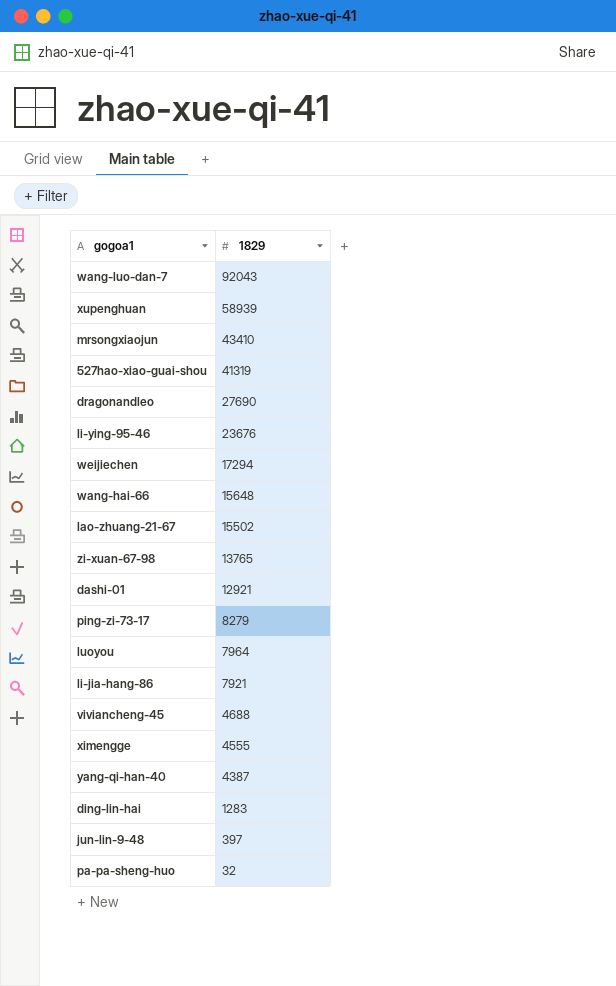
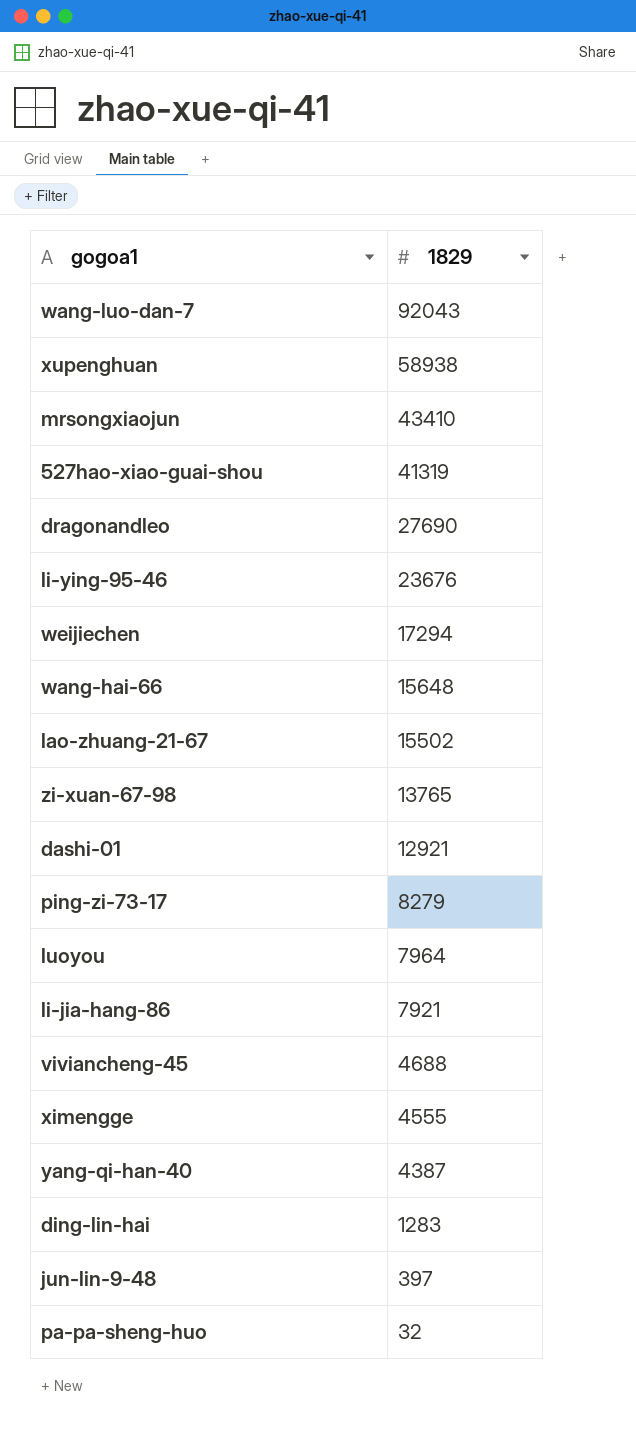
xupenghuan | 1829: 58939 -> 58938

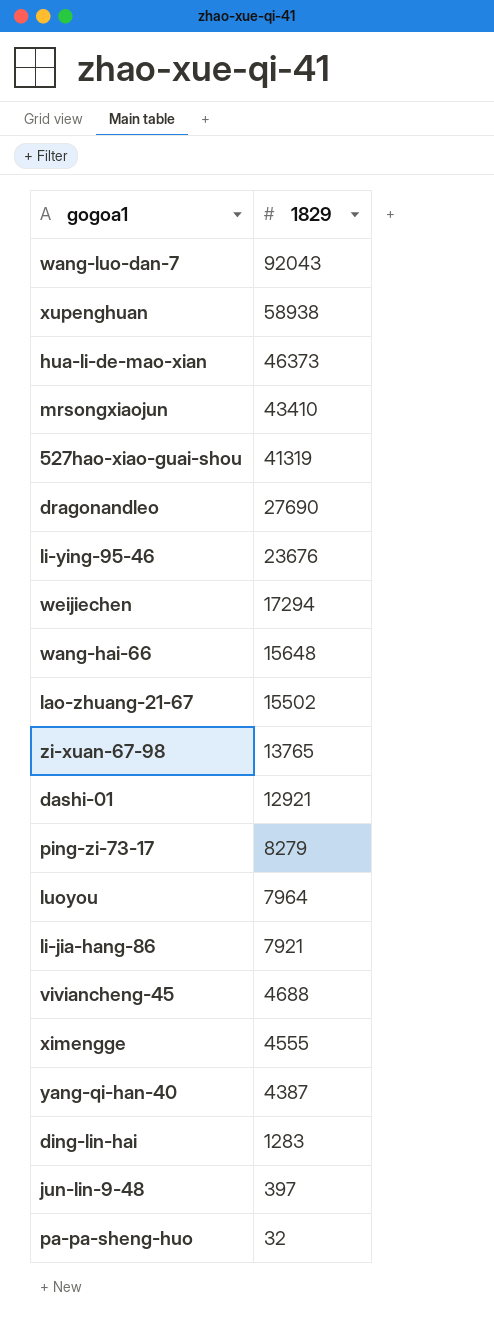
row hua-li-de-mao-xian: none -> 46373

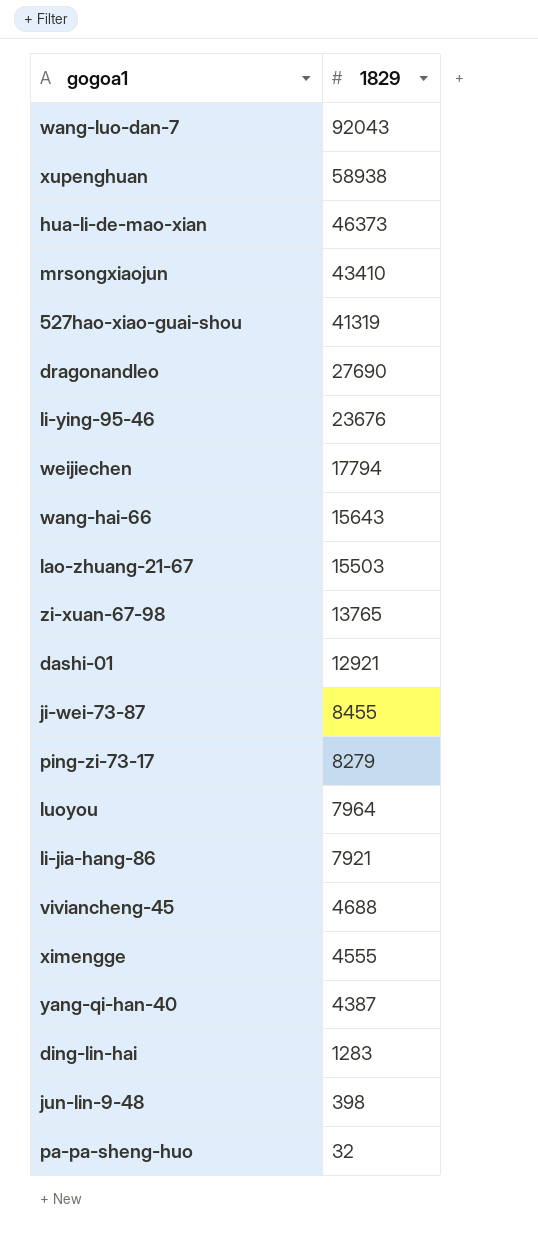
weijiechen | 1829: 17294 -> 17794
wang-hai-66 | 1829: 15648 -> 15643
lao-zhuang-21-67 | 1829: 15502 -> 15503
row ji-wei-73-87: none -> 8455
jun-lin-9-48 | 1829: 397 -> 398

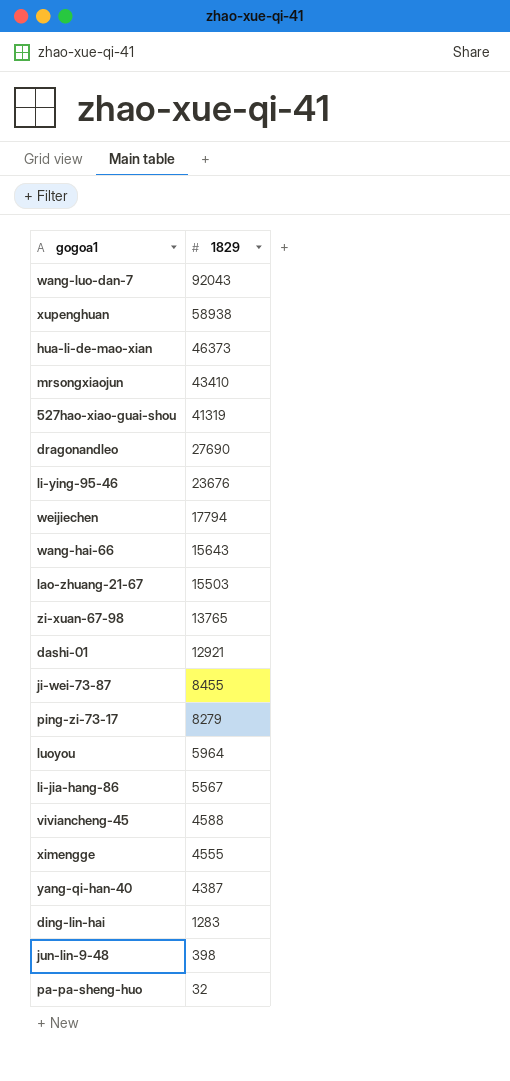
luoyou | 1829: 7964 -> 5964
li-jia-hang-86 | 1829: 7921 -> 5567
viviancheng-45 | 1829: 4688 -> 4588

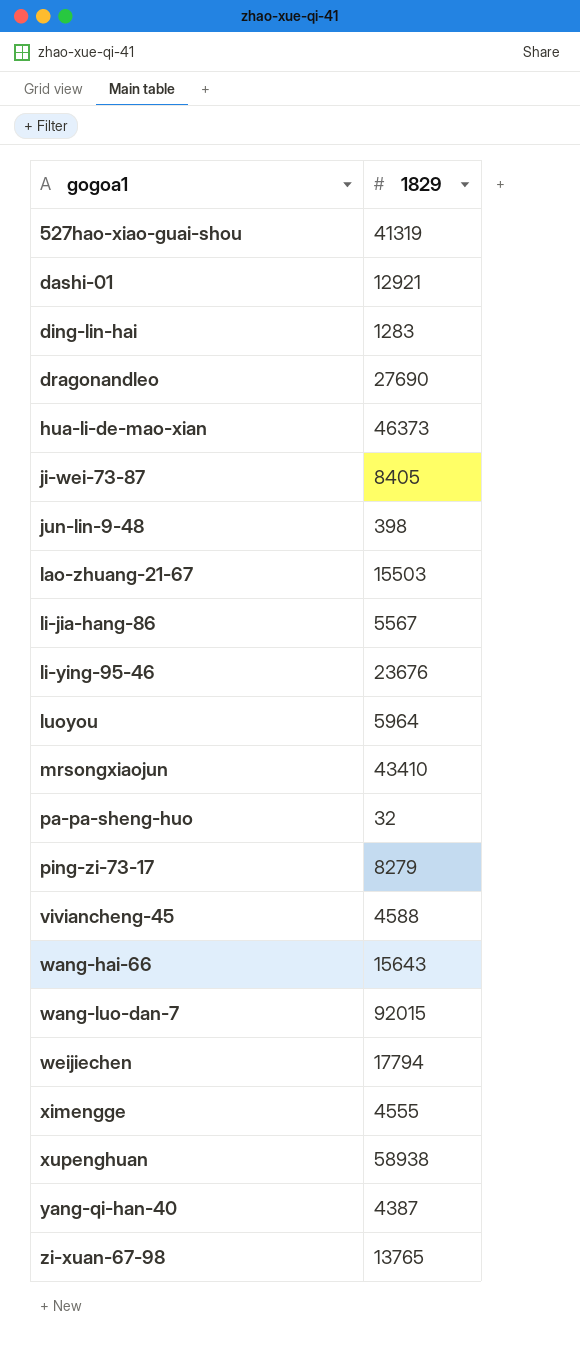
row order: 1829 descending -> gogoa1 ascending
ji-wei-73-87 | 1829: 8455 -> 8405
wang-luo-dan-7 | 1829: 92043 -> 92015

